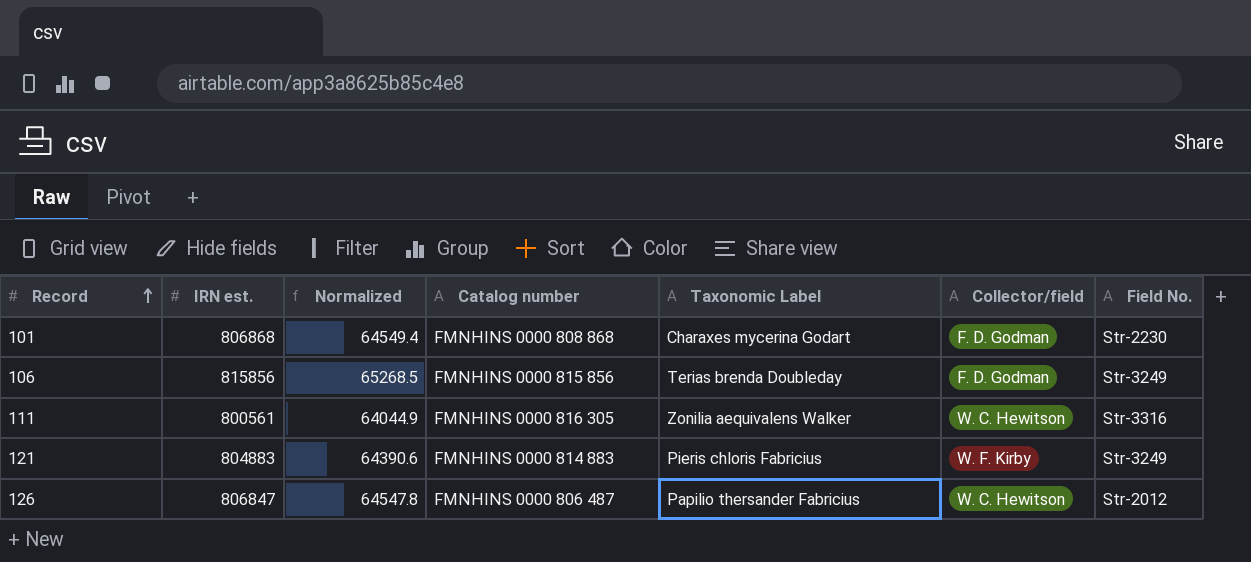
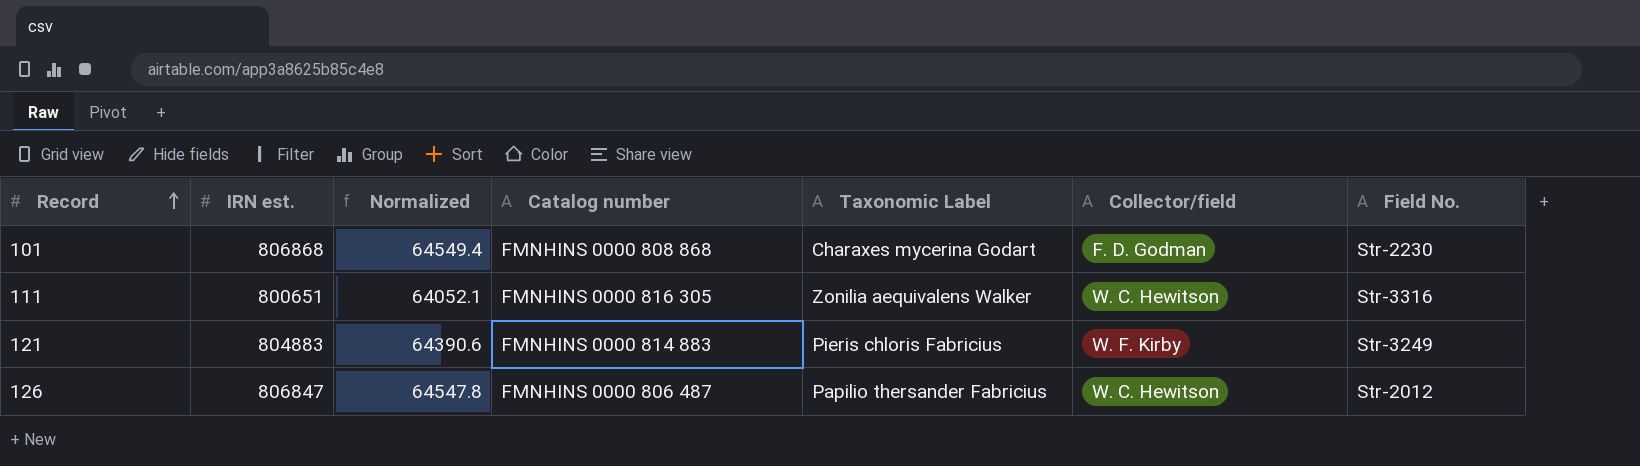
row 106: 815856 | 65268.5 | FMNHINS 0000 815 856 | Terias brenda Doubleday | F. D. Godman | Str-3249 -> none
111 | IRN est.: 800561 -> 800651
111 | Normalized: 64044.9 -> 64052.1

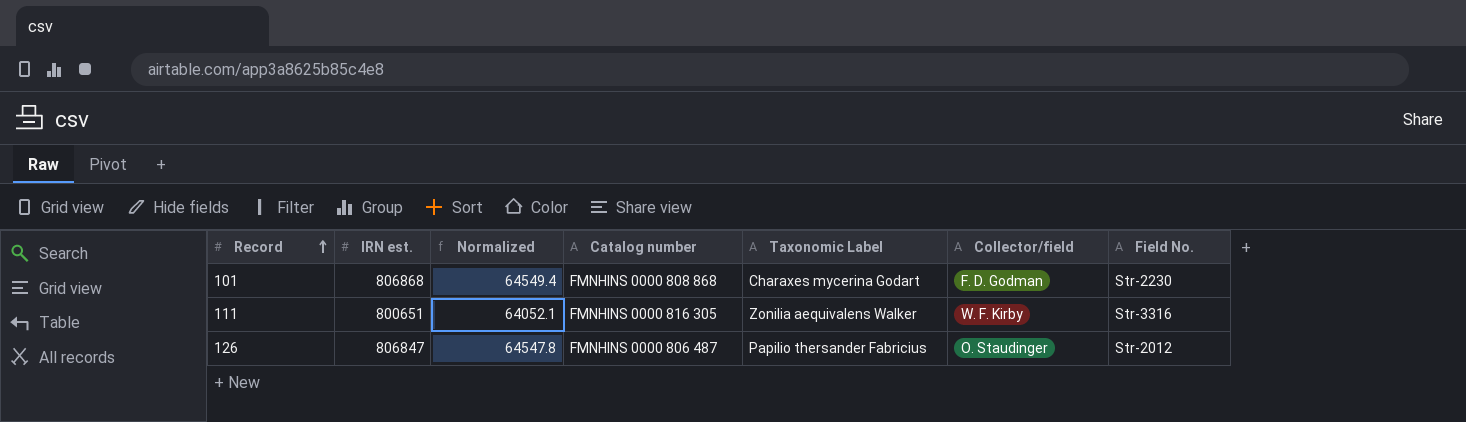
row 121: 804883 | 64390.6 | FMNHINS 0000 814 883 | Pieris chloris Fabricius | W. F. Kirby | Str-3249 -> none
111 | Collector/field: W. C. Hewitson -> W. F. Kirby
126 | Collector/field: W. C. Hewitson -> O. Staudinger

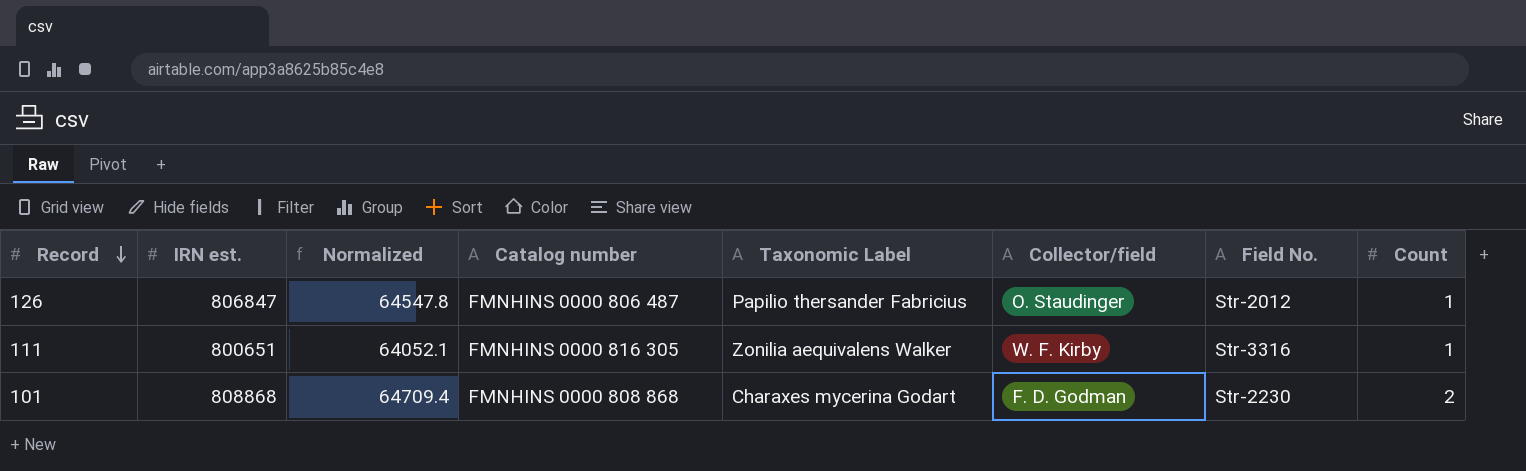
row order: Record ascending -> Record descending
column Count | position: none -> 8
101 | IRN est.: 806868 -> 808868
101 | Normalized: 64549.4 -> 64709.4

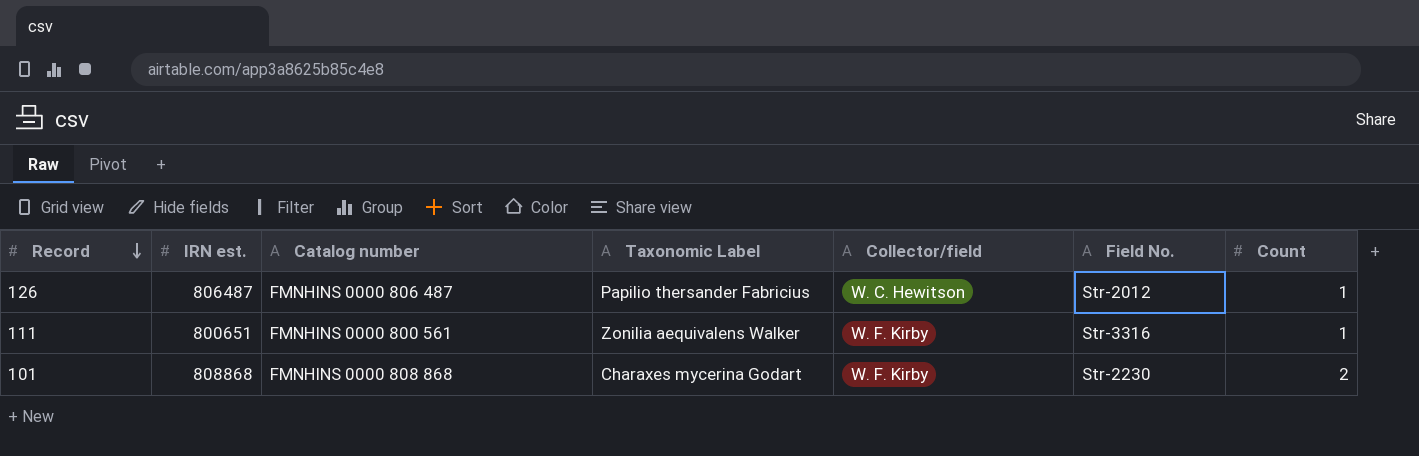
column Normalized | formula: [IRN est.] * 0.08 -> none
126 | IRN est.: 806847 -> 806487
126 | Collector/field: O. Staudinger -> W. C. Hewitson
111 | Catalog number: FMNHINS 0000 816 305 -> FMNHINS 0000 800 561
101 | Collector/field: F. D. Godman -> W. F. Kirby

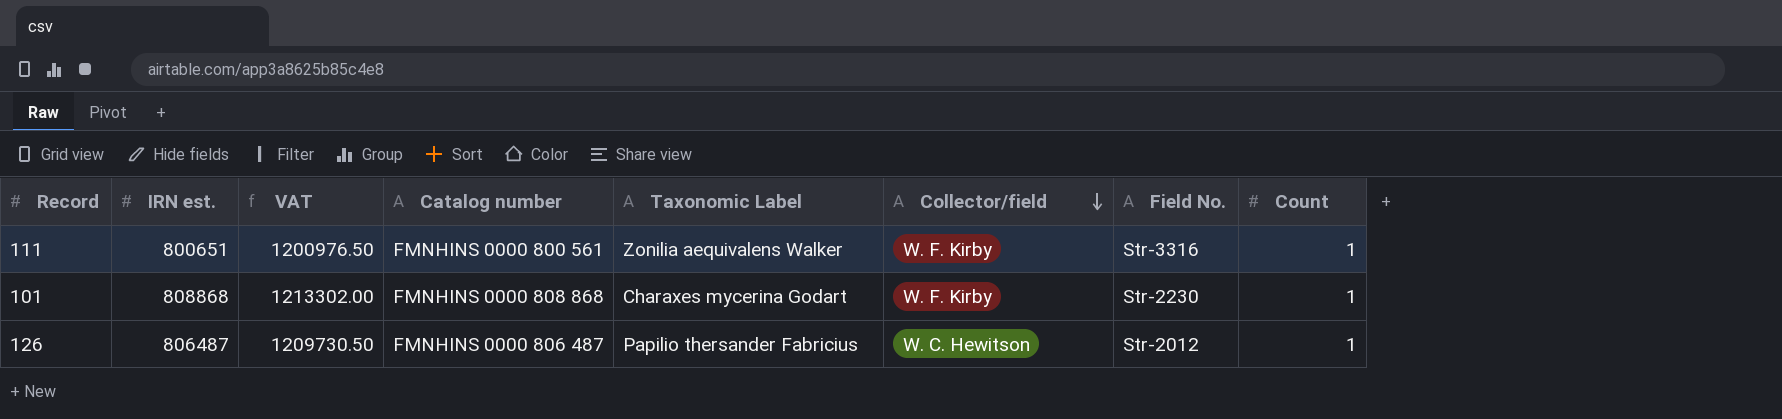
row order: Record descending -> Collector/field descending
column VAT | formula: none -> [IRN est.] * 1.5
101 | Count: 2 -> 1

